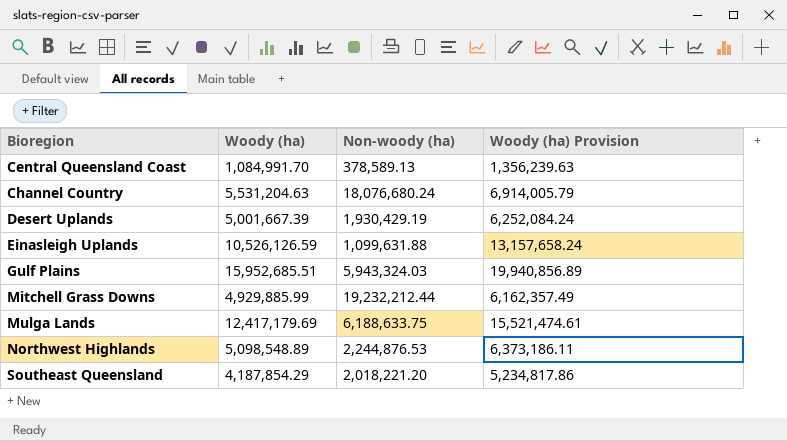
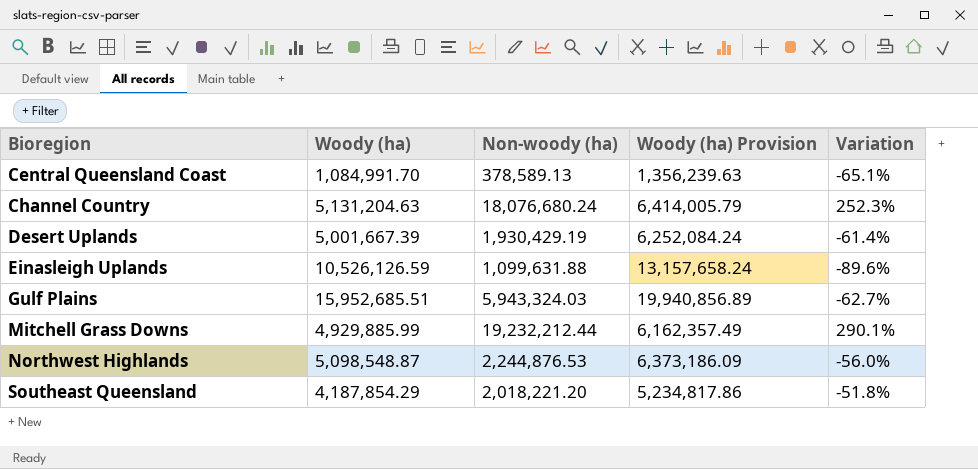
column Variation | formula: none -> ([Non-woody (ha)] - [Woody (ha)]) / [Woody (ha)]
row Mulga Lands: 12,417,179.69 | 6,188,633.75 | 15,521,474.61 -> none
Channel Country | Woody (ha): 5,531,204.63 -> 5,131,204.63
Channel Country | Woody (ha) Provision: 6,914,005.79 -> 6,414,005.79
Northwest Highlands | Woody (ha): 5,098,548.89 -> 5,098,548.87
Northwest Highlands | Woody (ha) Provision: 6,373,186.11 -> 6,373,186.09

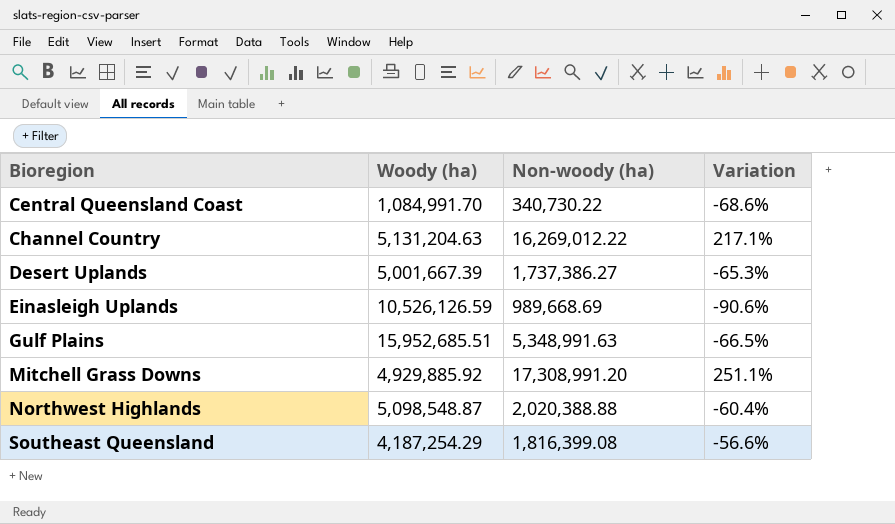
column Woody (ha) Provision | formula: [Woody (ha)] * 1.25 -> none
Central Queensland Coast | Non-woody (ha): 378,589.13 -> 340,730.22
Central Queensland Coast | Variation: -65.1% -> -68.6%
Channel Country | Non-woody (ha): 18,076,680.24 -> 16,269,012.22
Channel Country | Variation: 252.3% -> 217.1%
Desert Uplands | Non-woody (ha): 1,930,429.19 -> 1,737,386.27
Desert Uplands | Variation: -61.4% -> -65.3%
Einasleigh Uplands | Non-woody (ha): 1,099,631.88 -> 989,668.69
Einasleigh Uplands | Variation: -89.6% -> -90.6%
Gulf Plains | Non-woody (ha): 5,943,324.03 -> 5,348,991.63
Gulf Plains | Variation: -62.7% -> -66.5%
Mitchell Grass Downs | Woody (ha): 4,929,885.99 -> 4,929,885.92
Mitchell Grass Downs | Non-woody (ha): 19,232,212.44 -> 17,308,991.20
Mitchell Grass Downs | Variation: 290.1% -> 251.1%
Northwest Highlands | Non-woody (ha): 2,244,876.53 -> 2,020,388.88
Northwest Highlands | Variation: -56.0% -> -60.4%
Southeast Queensland | Woody (ha): 4,187,854.29 -> 4,187,254.29
Southeast Queensland | Non-woody (ha): 2,018,221.20 -> 1,816,399.08
Southeast Queensland | Variation: -51.8% -> -56.6%

